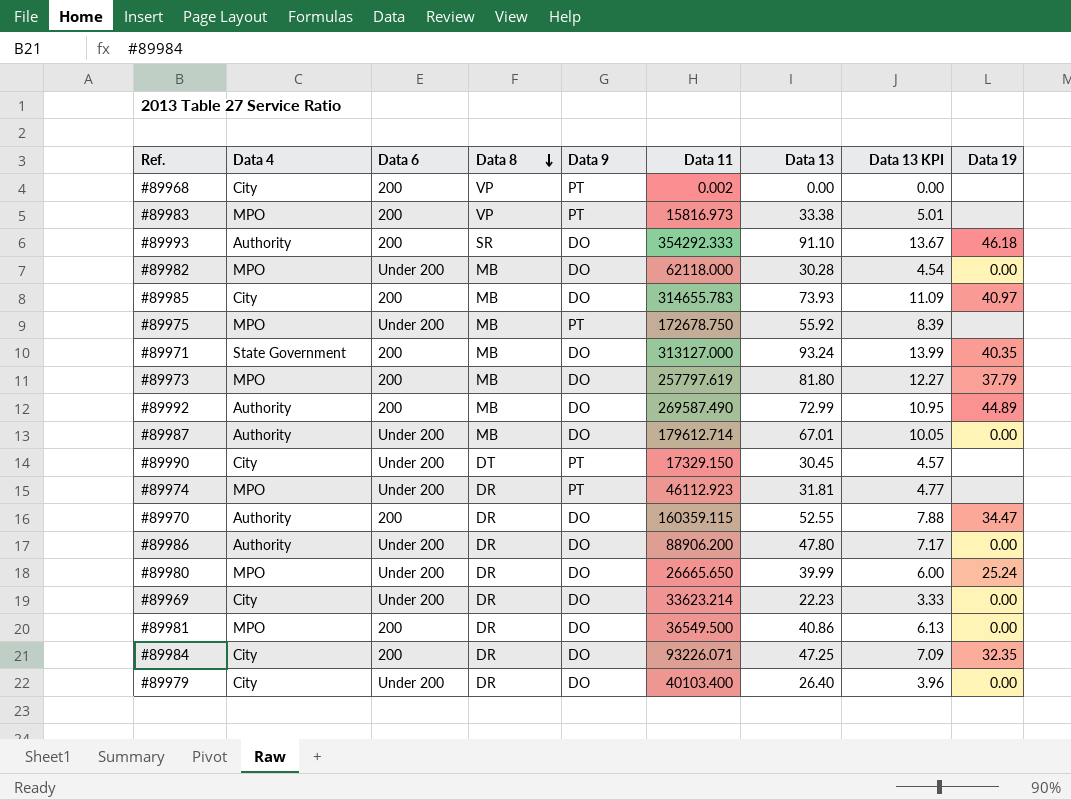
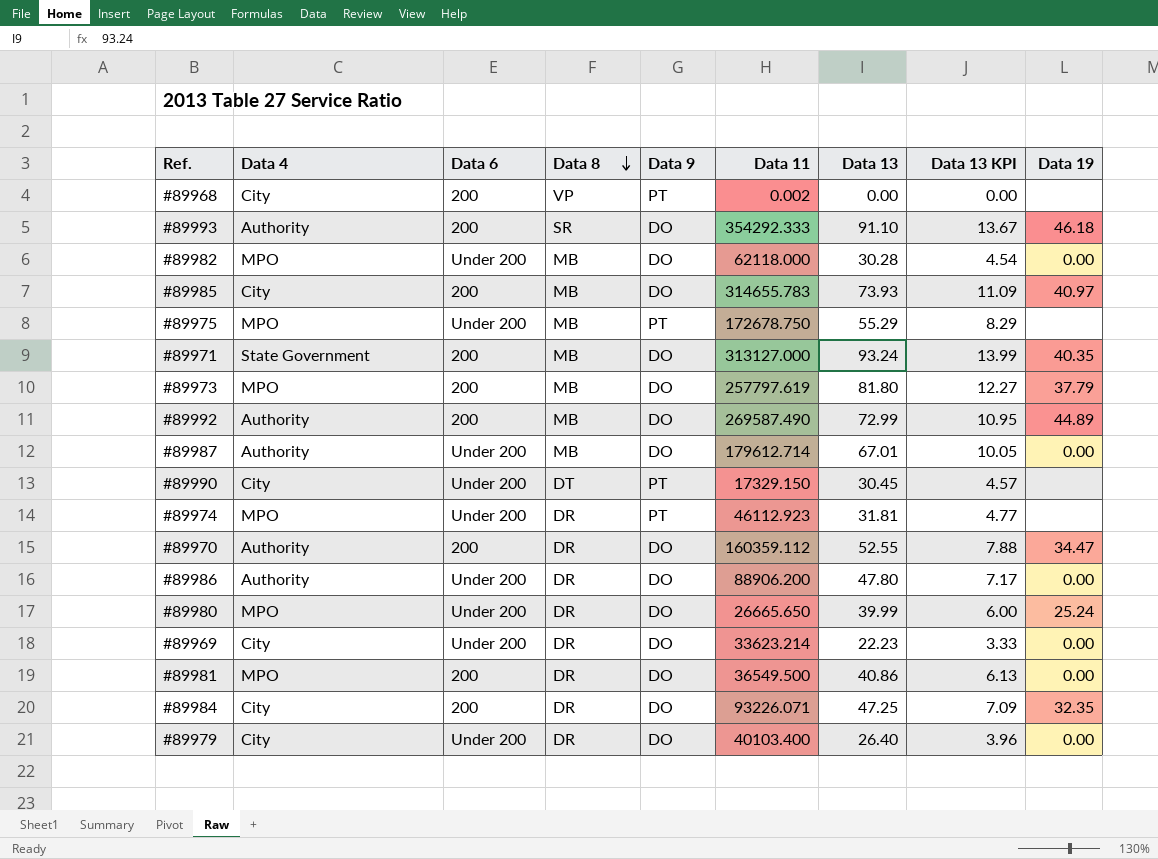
row #89983: MPO | 200 | VP | PT | 15816.973 | 33.38 | 5.01 | none -> none
#89975 | Data 13: 55.92 -> 55.29
#89975 | Data 13 KPI: 8.39 -> 8.29
#89970 | Data 11: 160359.115 -> 160359.112

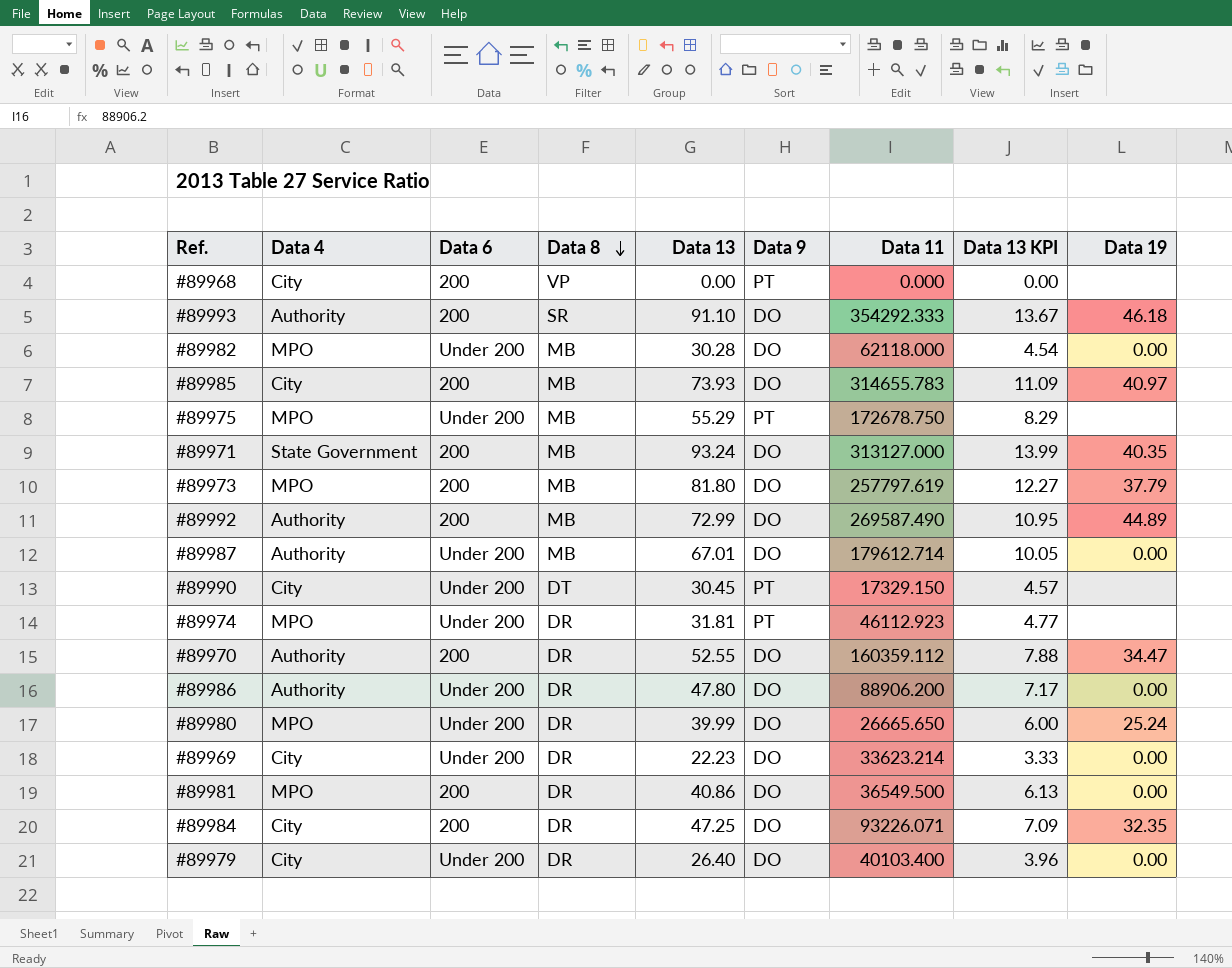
column Data 13 | position: 7 -> 5
#89968 | Data 11: 0.002 -> 0.000

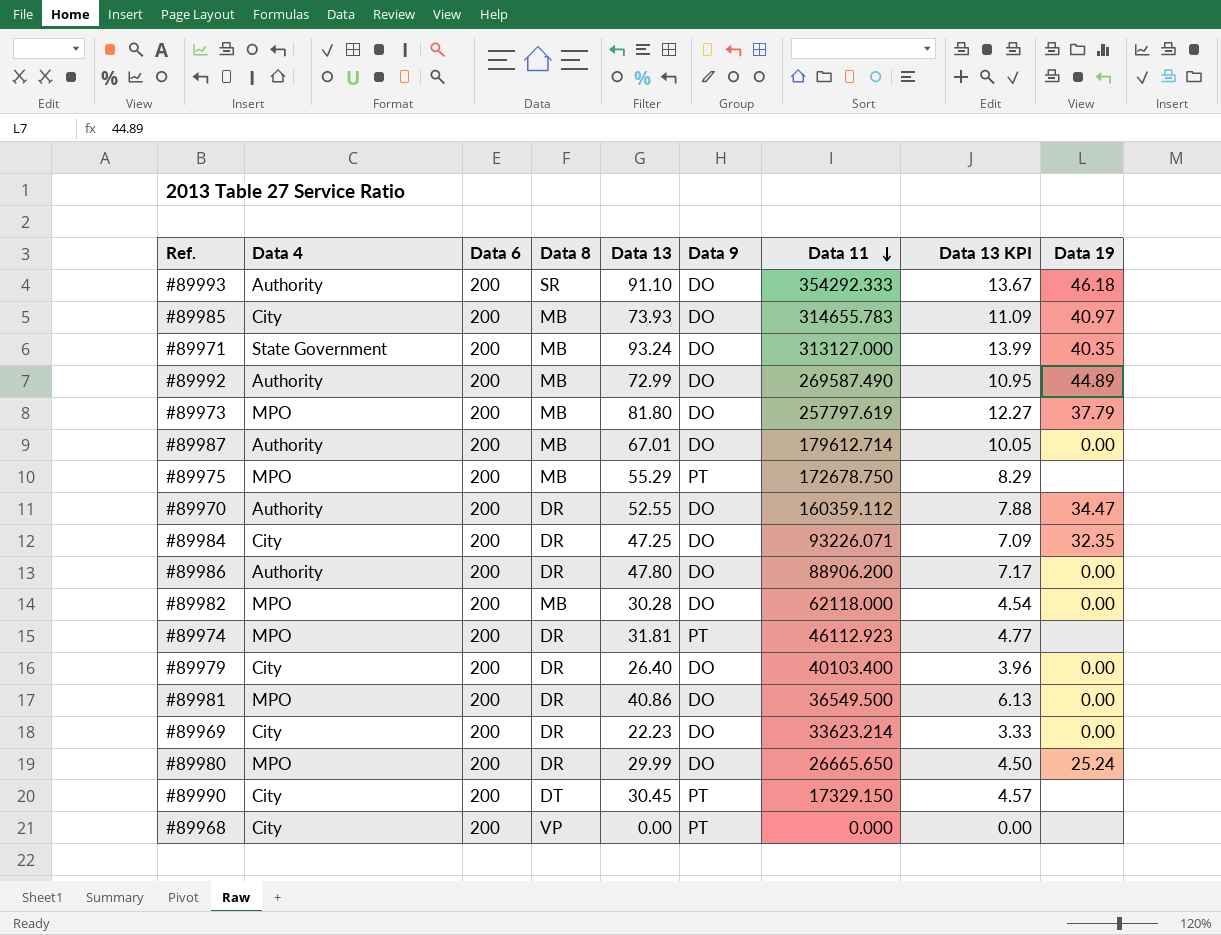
row order: Data 8 descending -> Data 11 descending
#89987 | Data 6: Under 200 -> 200
#89975 | Data 6: Under 200 -> 200
#89986 | Data 6: Under 200 -> 200
#89982 | Data 6: Under 200 -> 200
#89974 | Data 6: Under 200 -> 200
#89979 | Data 6: Under 200 -> 200
#89969 | Data 6: Under 200 -> 200
#89980 | Data 6: Under 200 -> 200
#89980 | Data 13: 39.99 -> 29.99
#89980 | Data 13 KPI: 6.00 -> 4.50
#89990 | Data 6: Under 200 -> 200

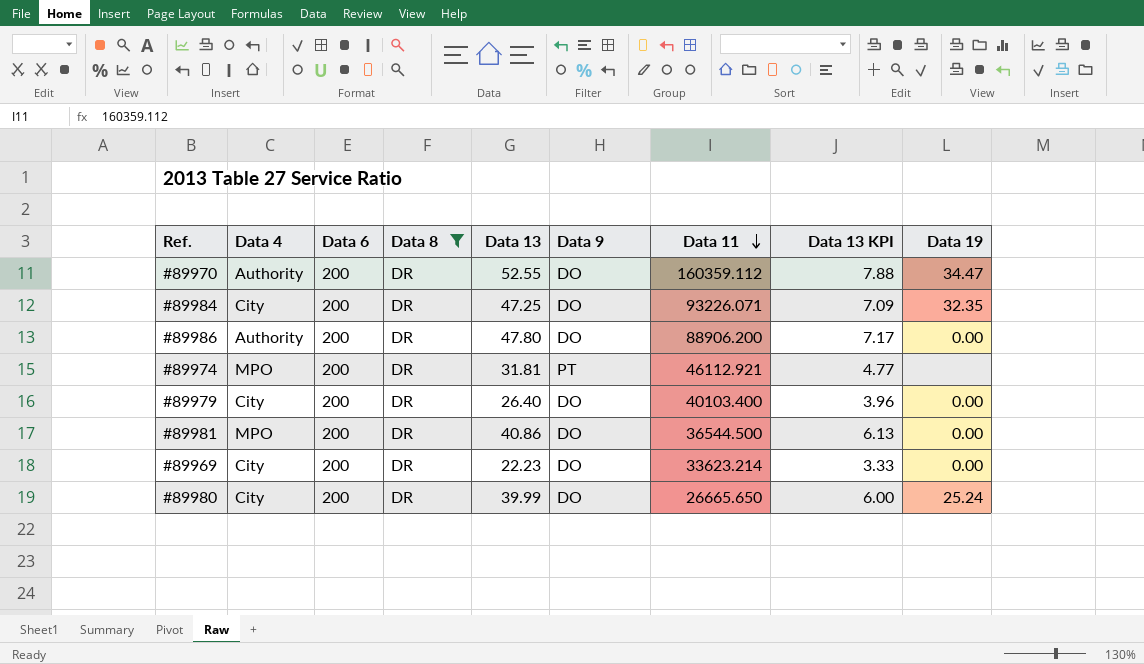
filter: none -> Data 8 = DR
#89974 | Data 11: 46112.923 -> 46112.921
#89981 | Data 11: 36549.500 -> 36544.500
#89980 | Data 4: MPO -> City
#89980 | Data 13: 29.99 -> 39.99
#89980 | Data 13 KPI: 4.50 -> 6.00

